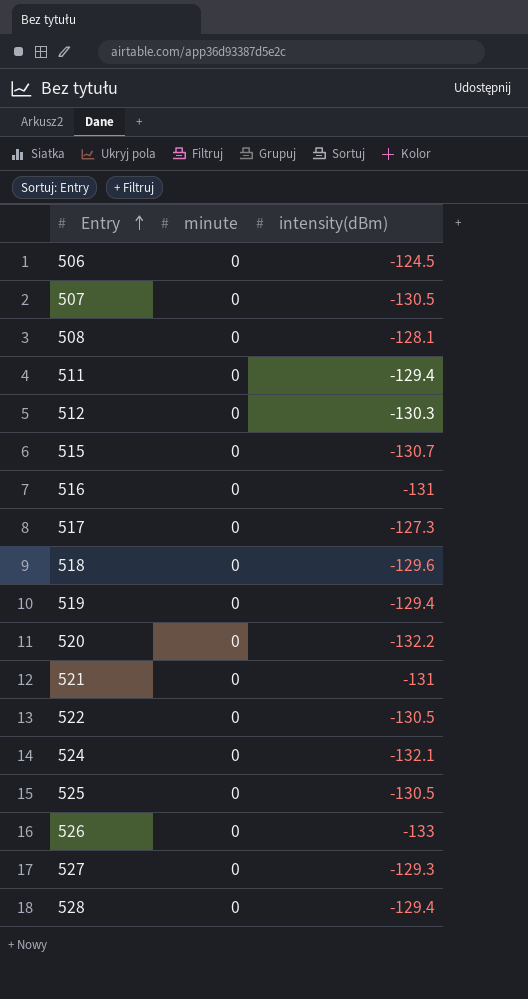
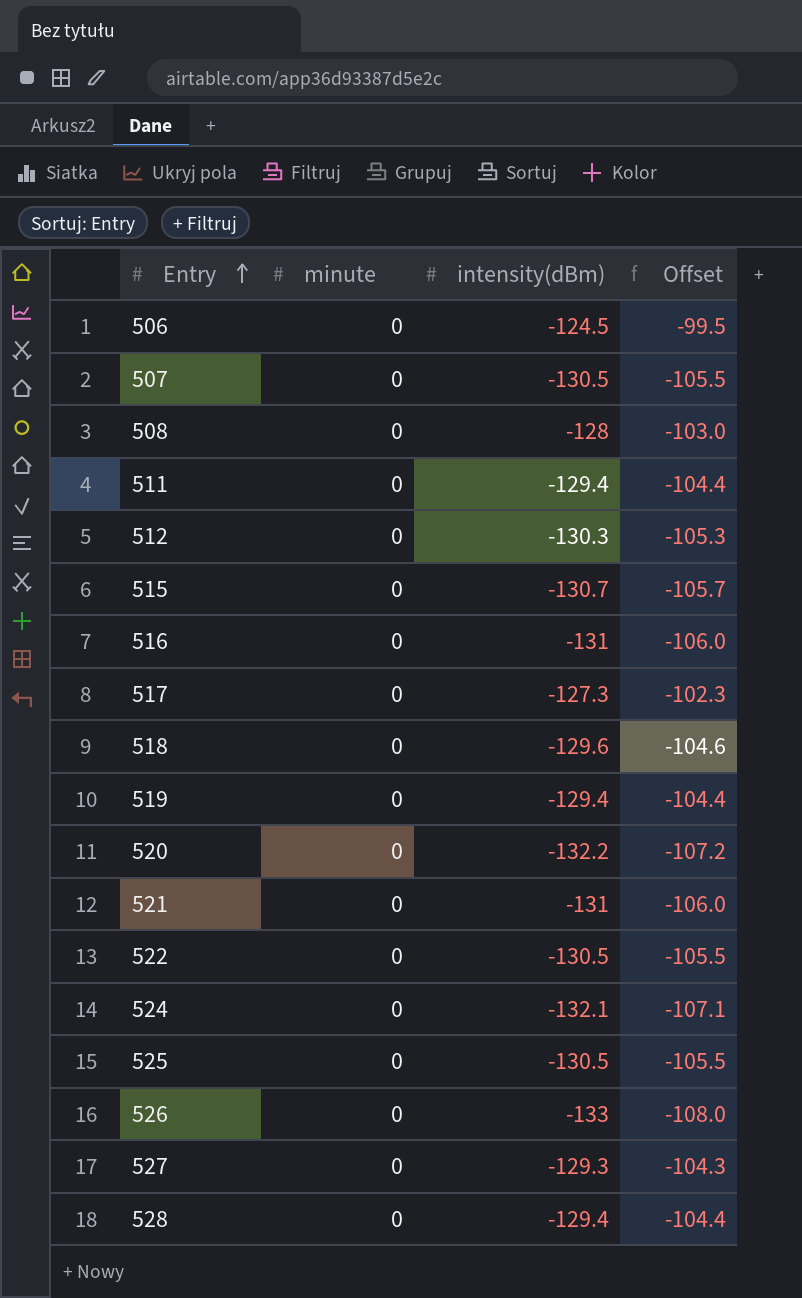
column Offset | formula: none -> [intensity(dBm)] + 25
508 | intensity(dBm): -128.1 -> -128

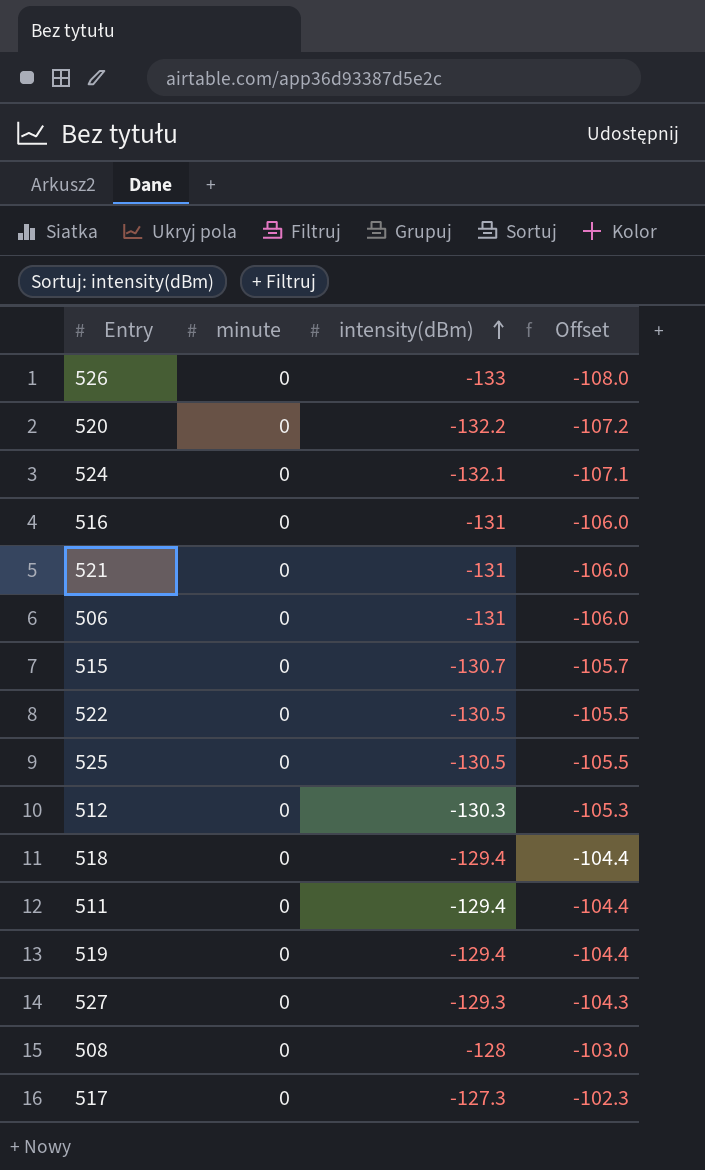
row order: Entry ascending -> intensity(dBm) ascending
row 507: 0 | -130.5 | -105.5 -> none
row 528: 0 | -129.4 | -104.4 -> none
506 | intensity(dBm): -124.5 -> -131
506 | Offset: -99.5 -> -106.0
518 | intensity(dBm): -129.6 -> -129.4
518 | Offset: -104.6 -> -104.4

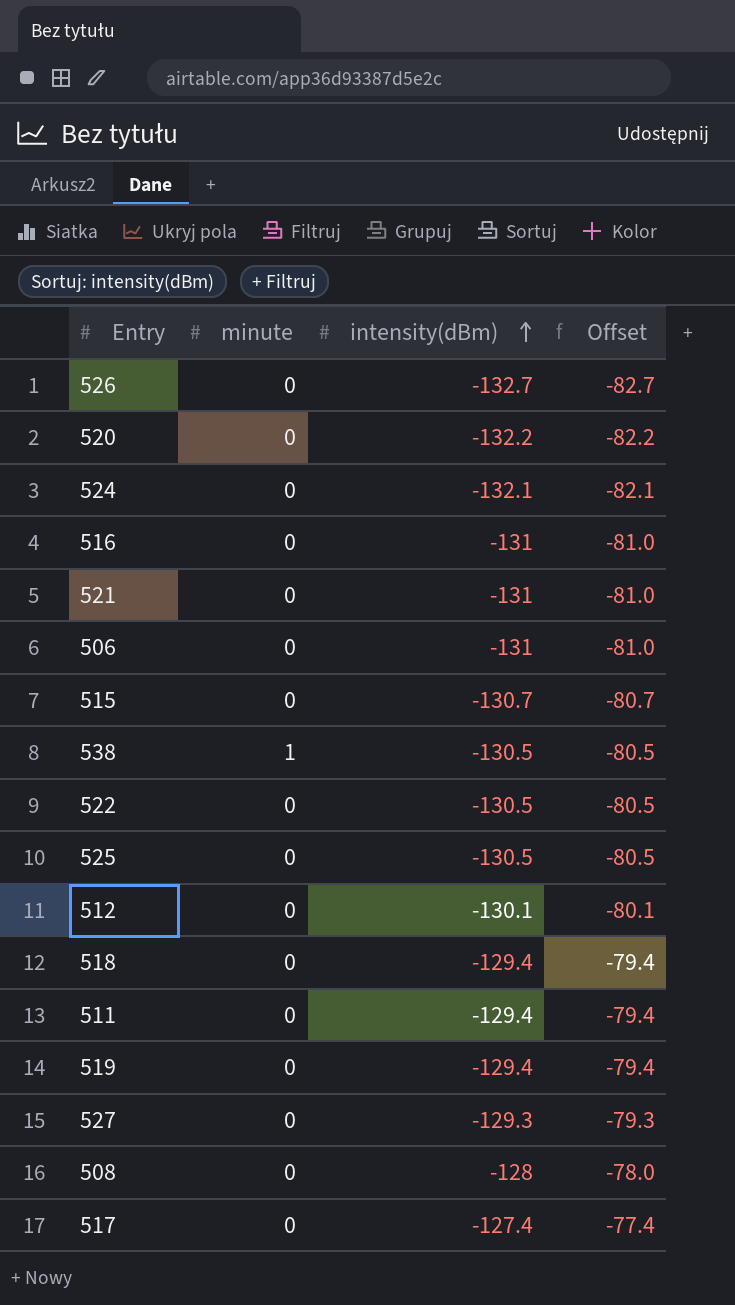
column Offset | formula: [intensity(dBm)] + 25 -> [intensity(dBm)] + 50
526 | intensity(dBm): -133 -> -132.7
row 538: none -> 1 | -130.5 | -80.5
512 | intensity(dBm): -130.3 -> -130.1
517 | intensity(dBm): -127.3 -> -127.4

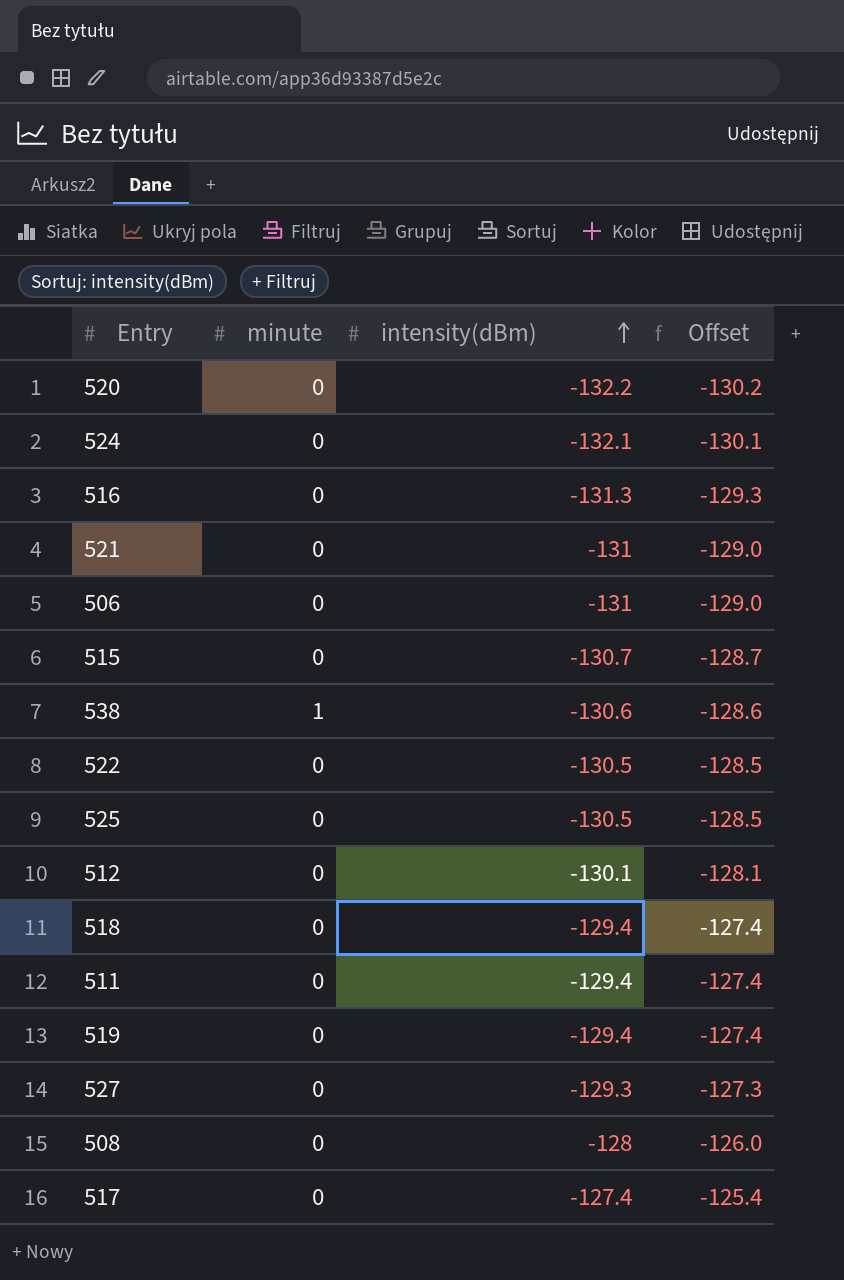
column Offset | formula: [intensity(dBm)] + 50 -> [intensity(dBm)] + 2
row 526: 0 | -132.7 | -82.7 -> none
516 | intensity(dBm): -131 -> -131.3
538 | intensity(dBm): -130.5 -> -130.6

